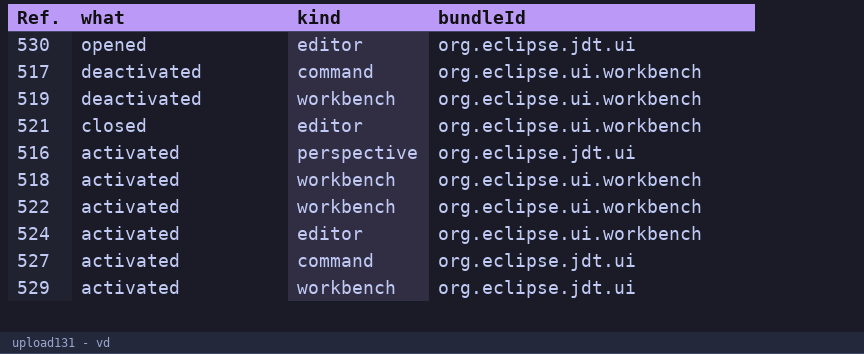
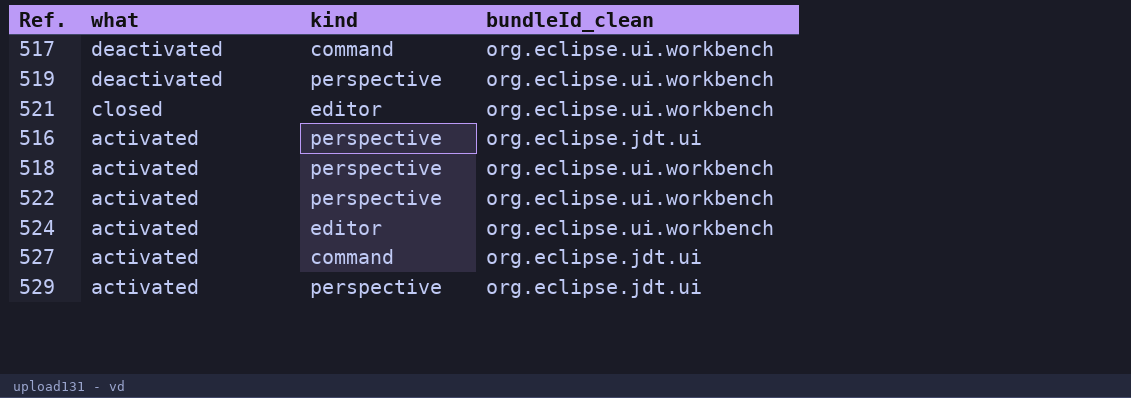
column name: bundleId -> bundleId_clean
row 530: opened | editor | org.eclipse.jdt.ui -> none
519 | kind: workbench -> perspective
518 | kind: workbench -> perspective
522 | kind: workbench -> perspective
529 | kind: workbench -> perspective

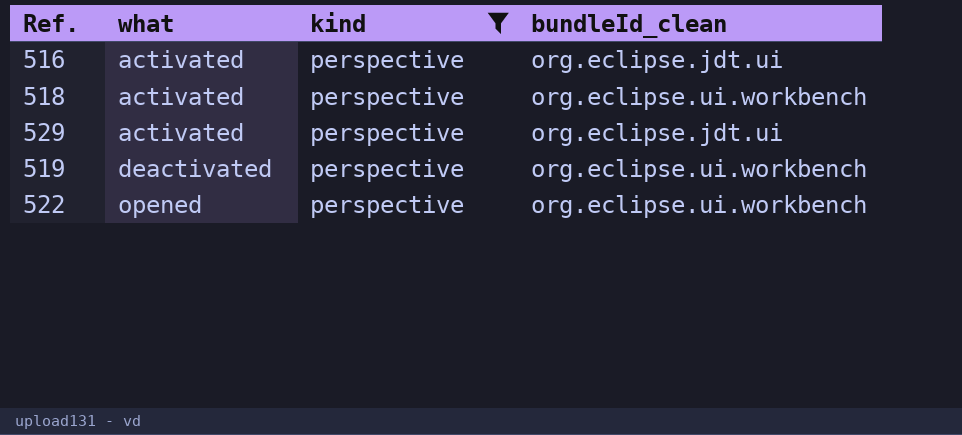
filter: none -> kind = perspective
row order: what descending -> what ascending
522 | what: activated -> opened

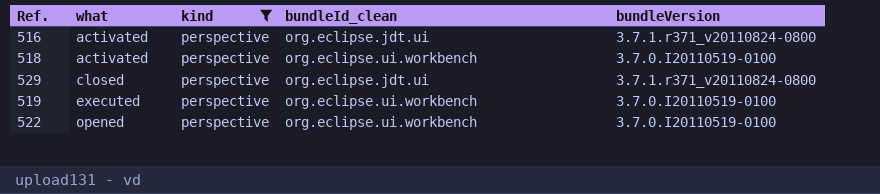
column bundleVersion | position: none -> 5
529 | what: activated -> closed
519 | what: deactivated -> executed

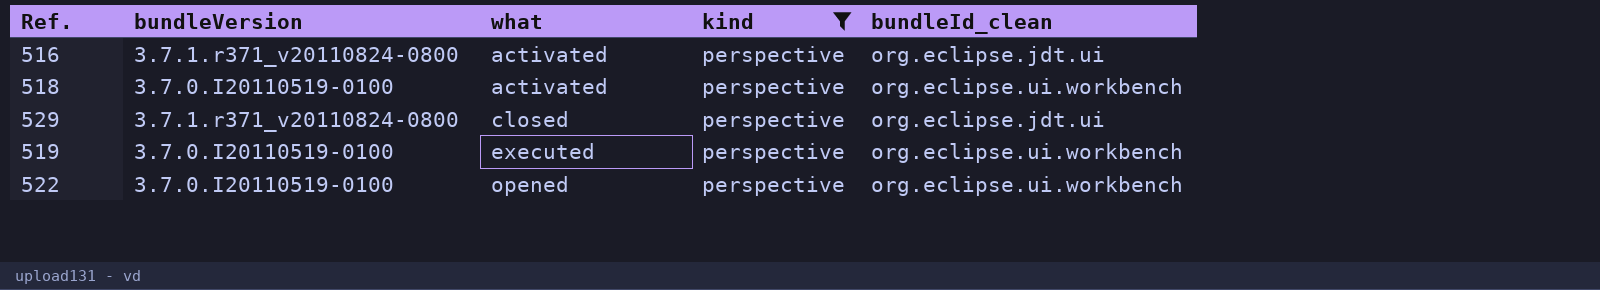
column bundleVersion | position: 5 -> 2

